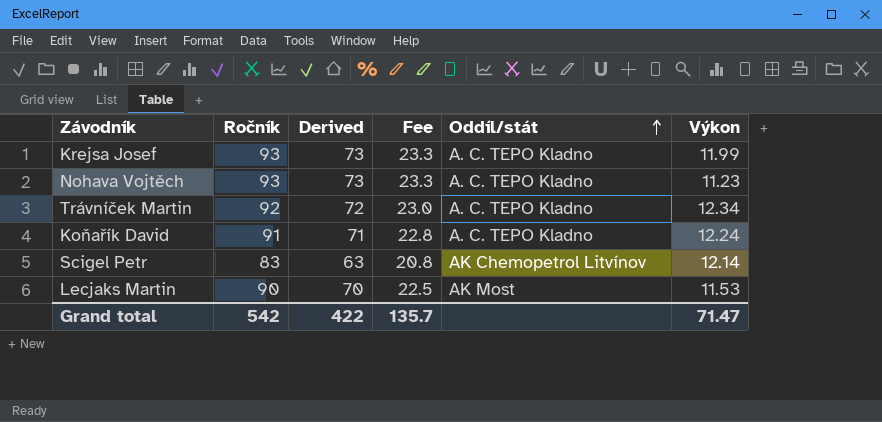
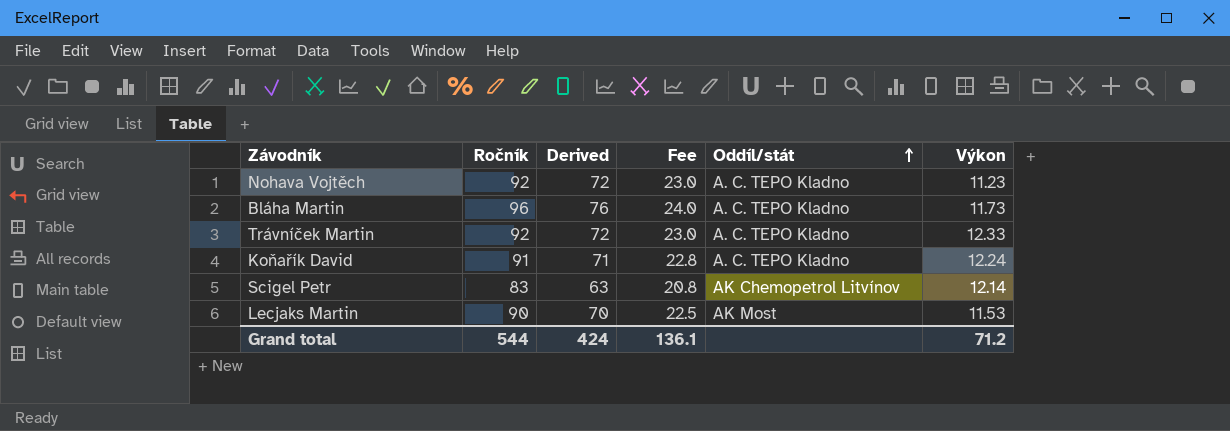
row Krejsa Josef: 93 | 73 | 23.3 | A. C. TEPO Kladno | 11.99 -> none
Nohava Vojtěch | Ročník: 93 -> 92
Nohava Vojtěch | Derived: 73 -> 72
Nohava Vojtěch | Fee: 23.3 -> 23.0
row Bláha Martin: none -> 96 | 76 | 24.0 | A. C. TEPO Kladno | 11.73
Trávníček Martin | Výkon: 12.34 -> 12.33
Grand total | Ročník: 542 -> 544
Grand total | Derived: 422 -> 424
Grand total | Fee: 135.7 -> 136.1
Grand total | Výkon: 71.47 -> 71.2

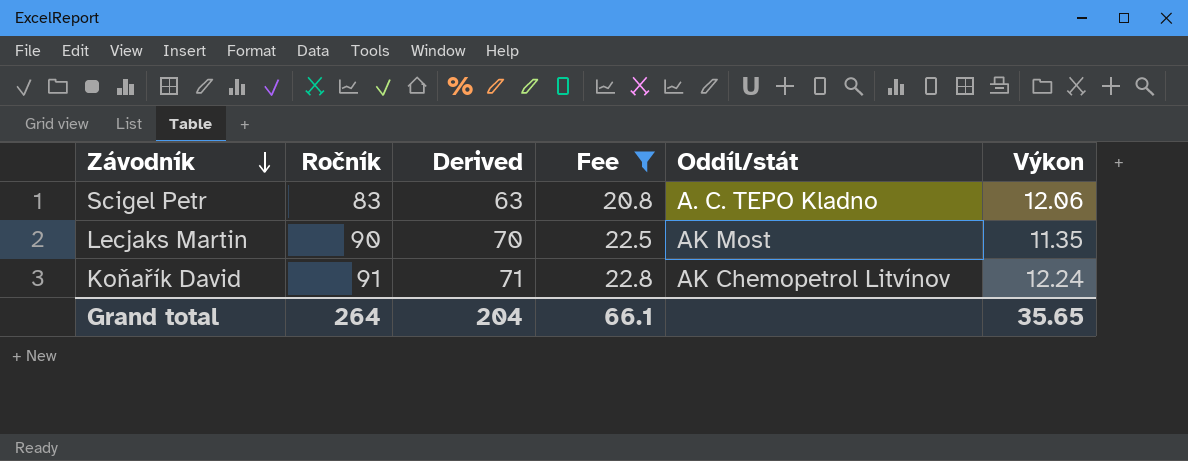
filter: none -> Fee <= 22.8
row order: Oddíl/stát ascending -> Závodník descending
Scigel Petr | Oddíl/stát: AK Chemopetrol Litvínov -> A. C. TEPO Kladno
Scigel Petr | Výkon: 12.14 -> 12.06
Lecjaks Martin | Výkon: 11.53 -> 11.35
Koňařík David | Oddíl/stát: A. C. TEPO Kladno -> AK Chemopetrol Litvínov
Grand total | Ročník: 544 -> 264
Grand total | Derived: 424 -> 204
Grand total | Fee: 136.1 -> 66.1
Grand total | Výkon: 71.2 -> 35.65

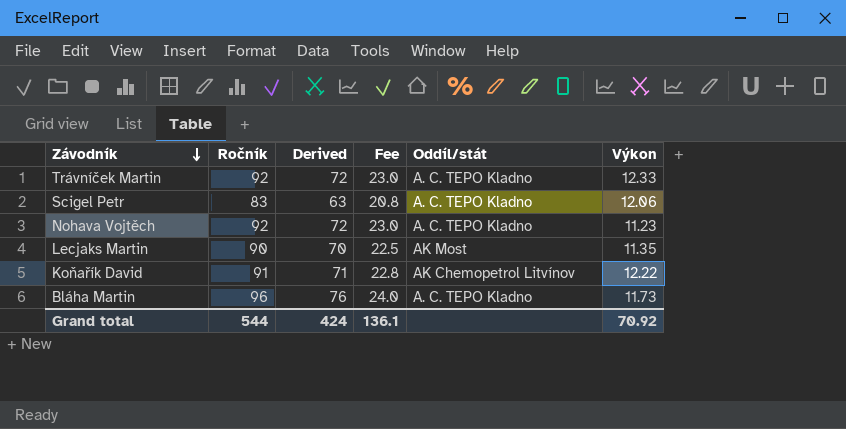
filter: Fee <= 22.8 -> none
Koňařík David | Výkon: 12.24 -> 12.22
Grand total | Ročník: 264 -> 544
Grand total | Derived: 204 -> 424
Grand total | Fee: 66.1 -> 136.1
Grand total | Výkon: 35.65 -> 70.92

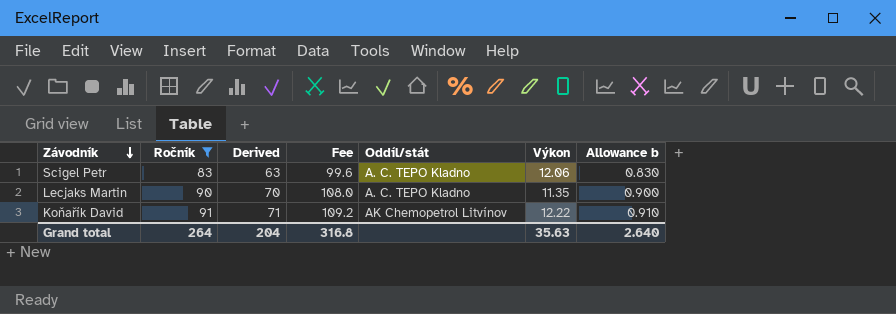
filter: none -> Ročník <= 91
column Fee | formula: [Ročník] * 0.25 -> [Ročník] * 1.2
column Allowance b | formula: none -> [Ročník] * 0.01
Lecjaks Martin | Oddíl/stát: AK Most -> A. C. TEPO Kladno
Grand total | Ročník: 544 -> 264
Grand total | Derived: 424 -> 204
Grand total | Fee: 136.1 -> 316.8
Grand total | Výkon: 70.92 -> 35.63

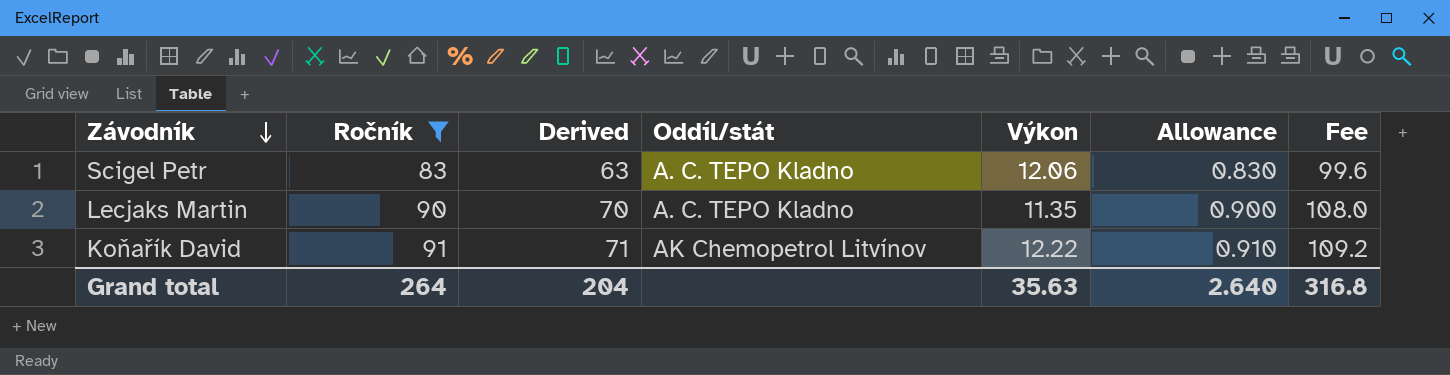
column name: Allowance b -> Allowance
column Fee | position: 4 -> 7

